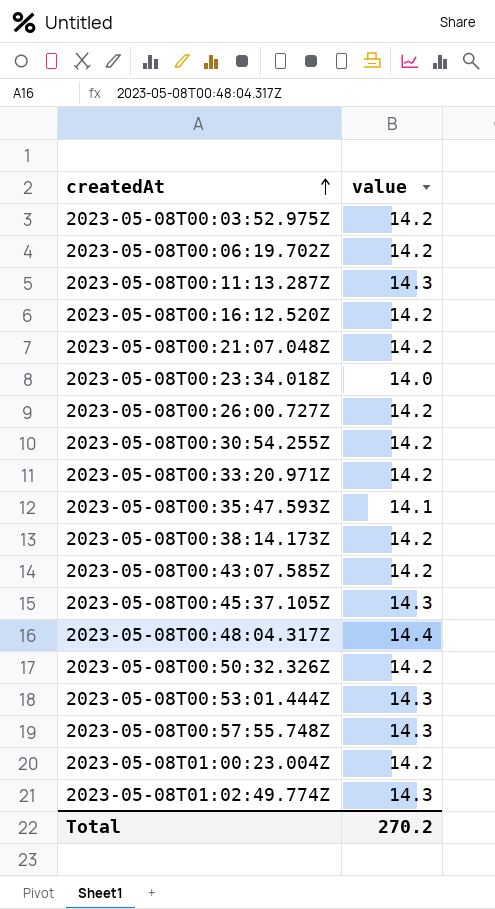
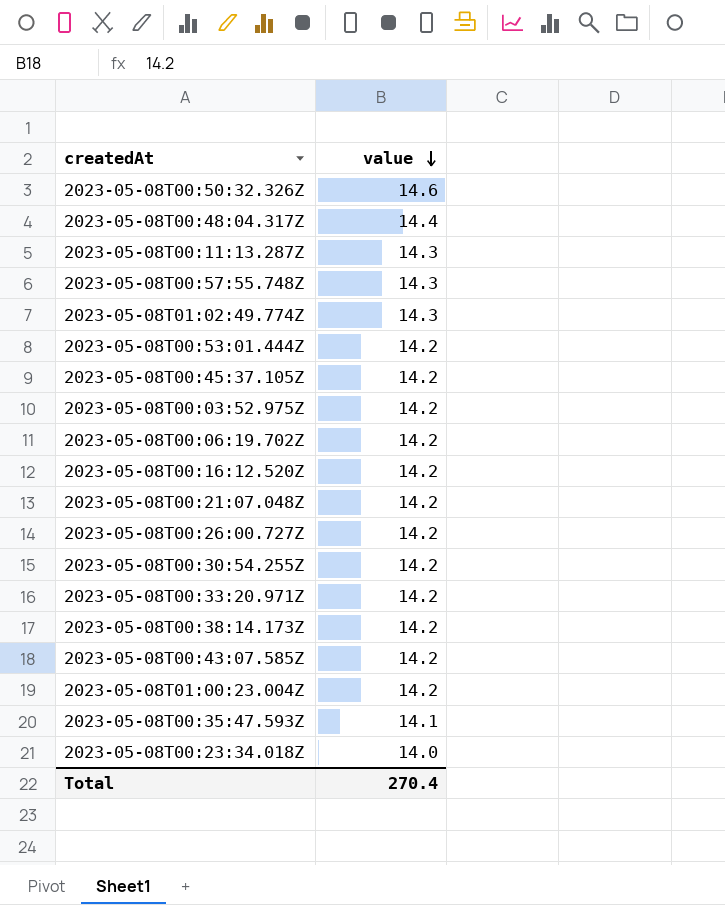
row order: createdAt ascending -> value descending
2023-05-08T00:50:32.326Z | value: 14.2 -> 14.6
2023-05-08T00:53:01.444Z | value: 14.3 -> 14.2
2023-05-08T00:45:37.105Z | value: 14.3 -> 14.2
Total | value: 270.2 -> 270.4

